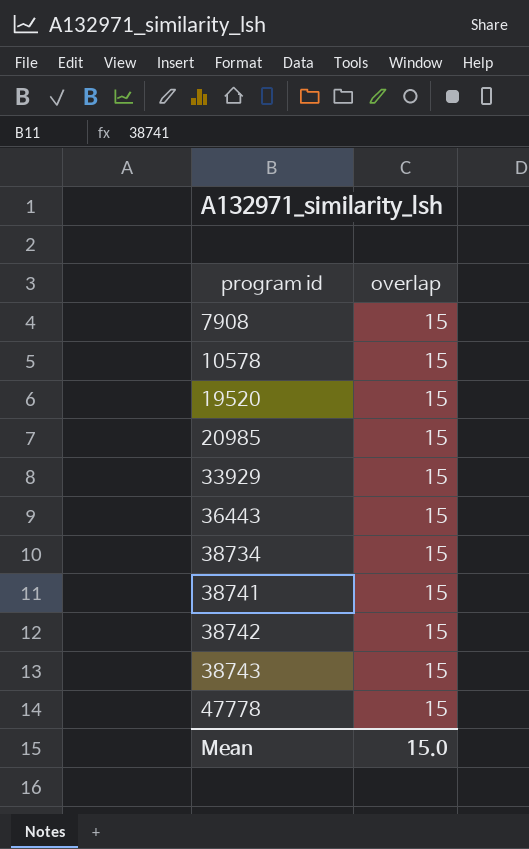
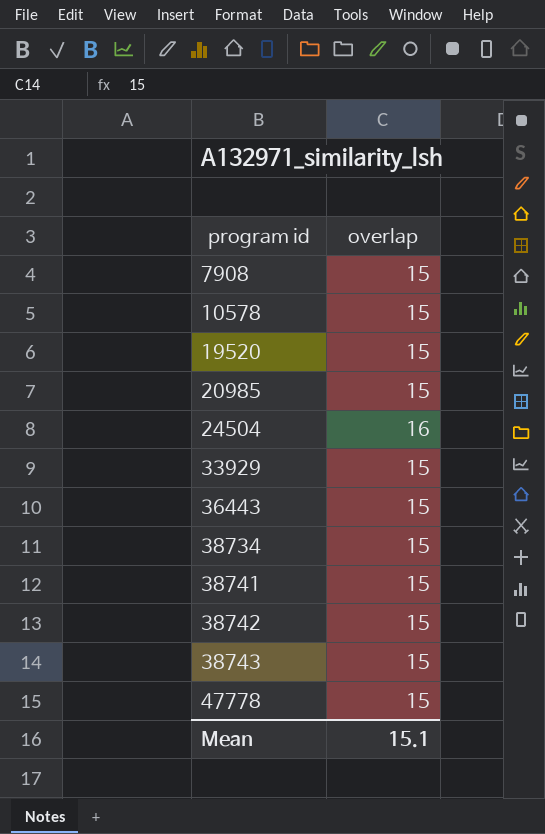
row 24504: none -> 16
Mean | overlap: 15.0 -> 15.1

